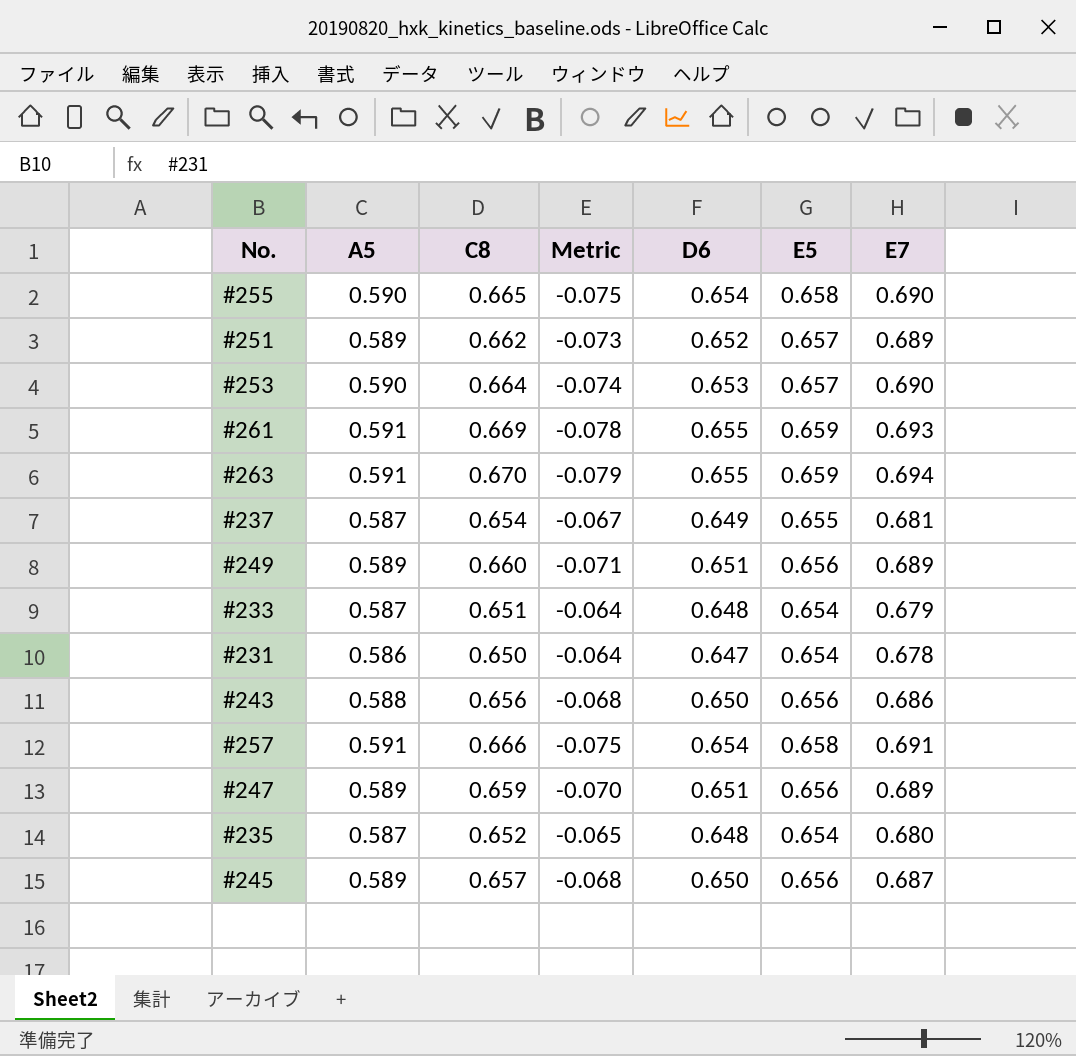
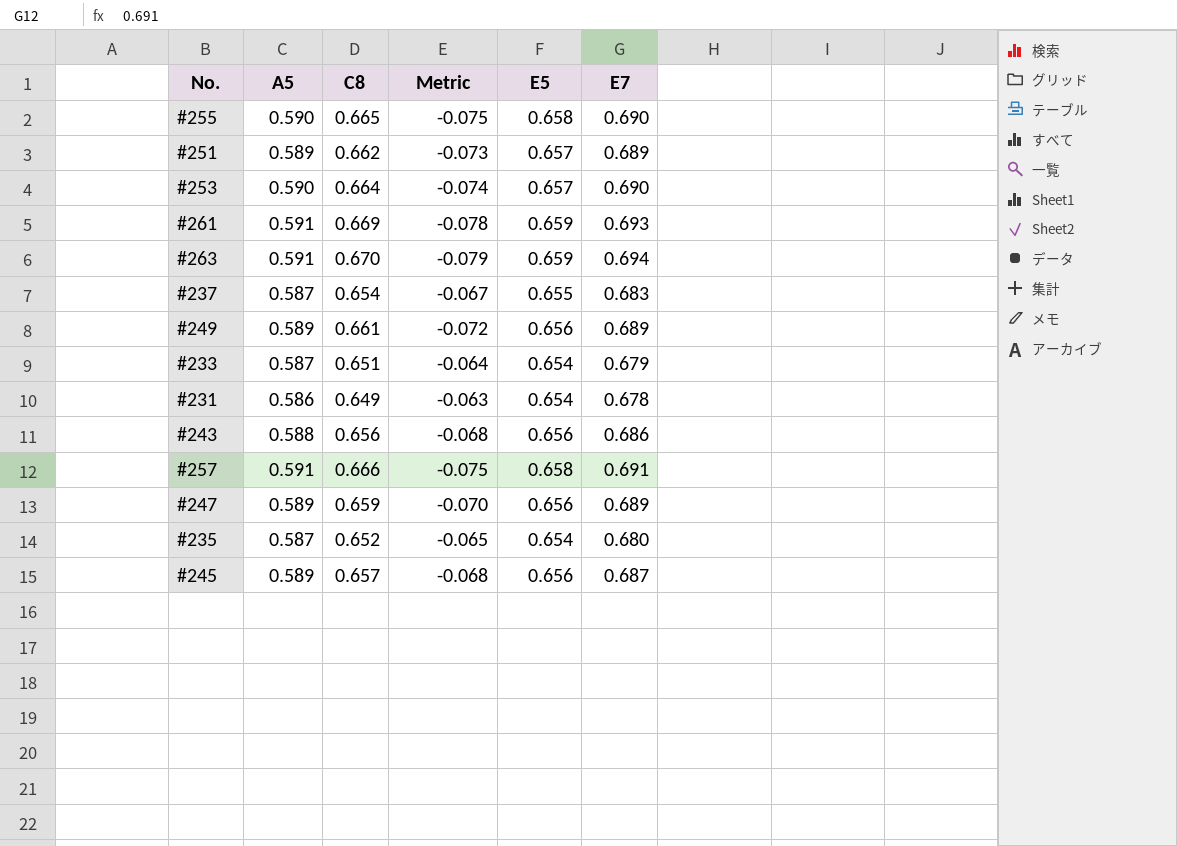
column D6 | position: 5 -> none
#237 | E7: 0.681 -> 0.683
#249 | C8: 0.660 -> 0.661
#249 | Metric: -0.071 -> -0.072
#231 | C8: 0.650 -> 0.649
#231 | Metric: -0.064 -> -0.063

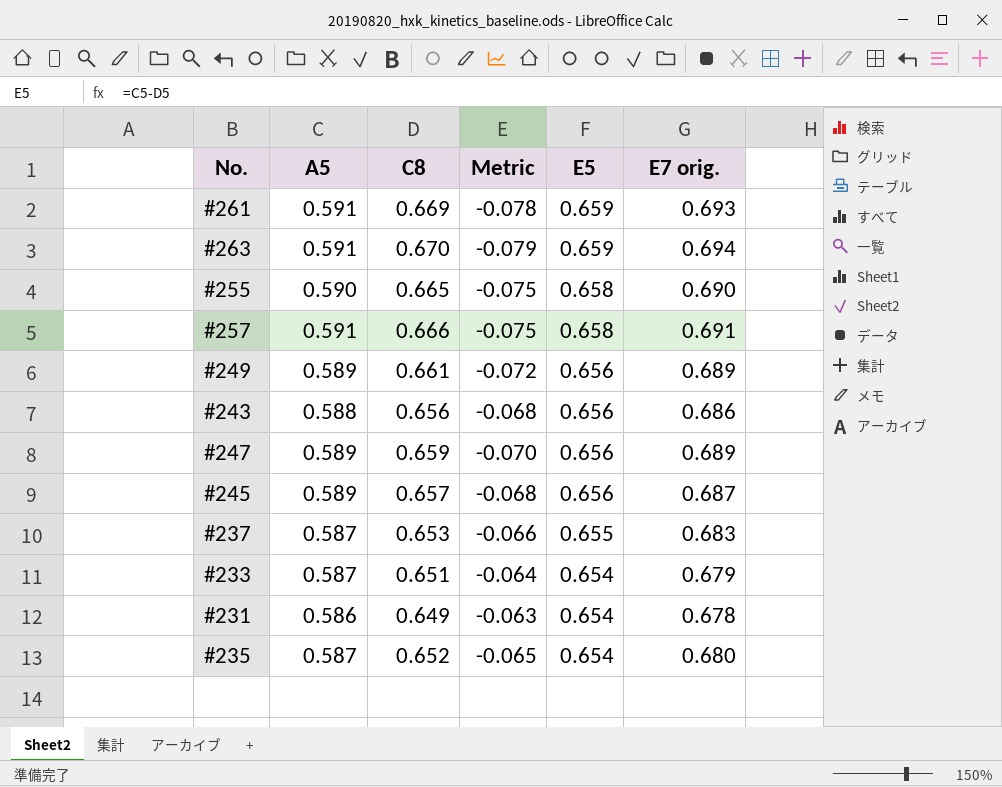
row order: none -> E5 descending
column name: E7 -> E7 orig.
row #251: 0.589 | 0.662 | -0.073 | 0.657 | 0.689 -> none
row #253: 0.590 | 0.664 | -0.074 | 0.657 | 0.690 -> none
#237 | C8: 0.654 -> 0.653
#237 | Metric: -0.067 -> -0.066

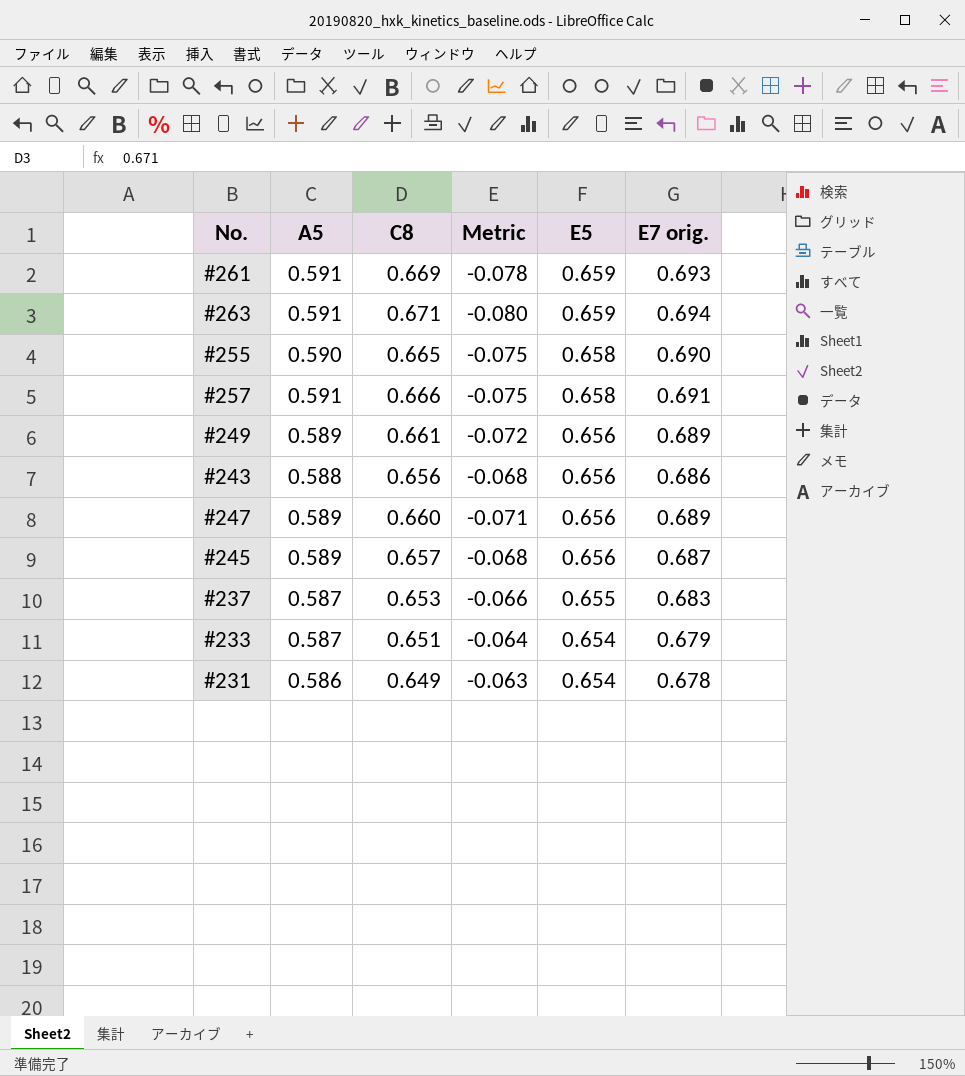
row #235: 0.587 | 0.652 | -0.065 | 0.654 | 0.680 -> none
#263 | C8: 0.670 -> 0.671
#263 | Metric: -0.079 -> -0.080
#247 | C8: 0.659 -> 0.660
#247 | Metric: -0.070 -> -0.071

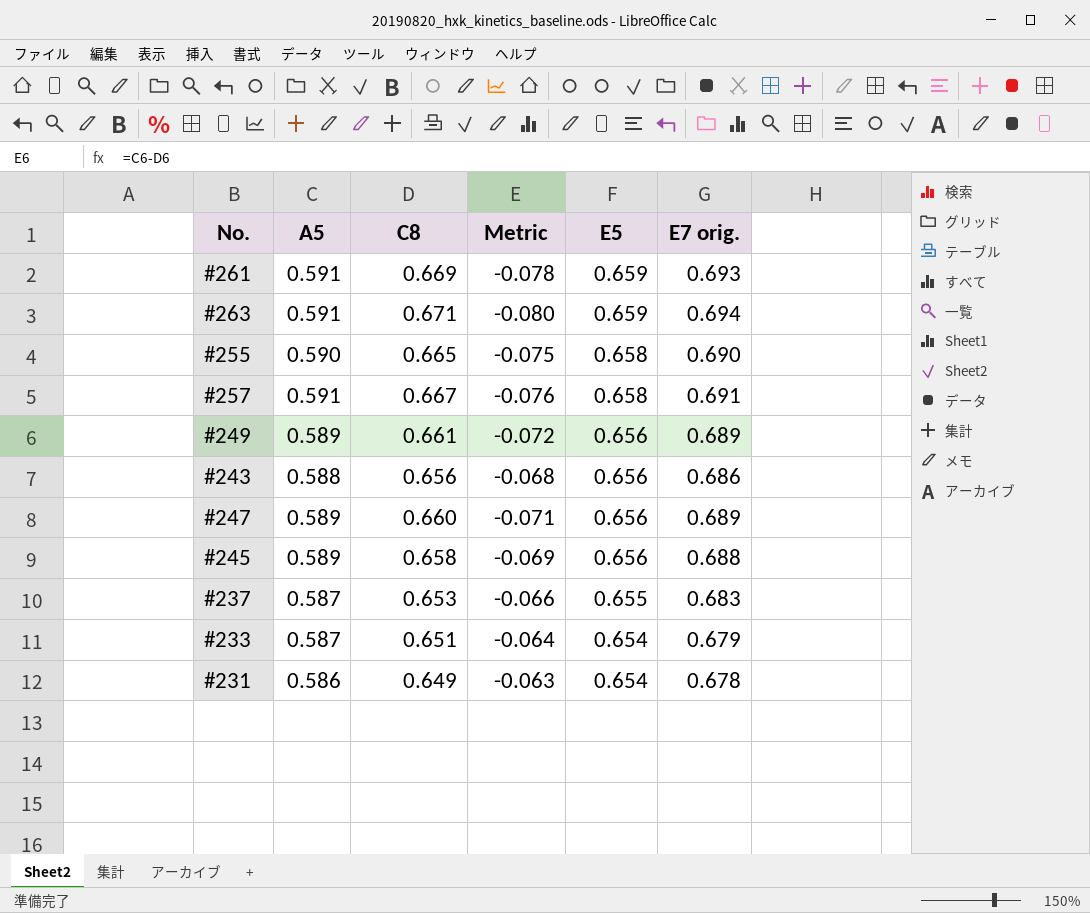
#257 | C8: 0.666 -> 0.667
#257 | Metric: -0.075 -> -0.076
#245 | C8: 0.657 -> 0.658
#245 | Metric: -0.068 -> -0.069
#245 | E7 orig.: 0.687 -> 0.688

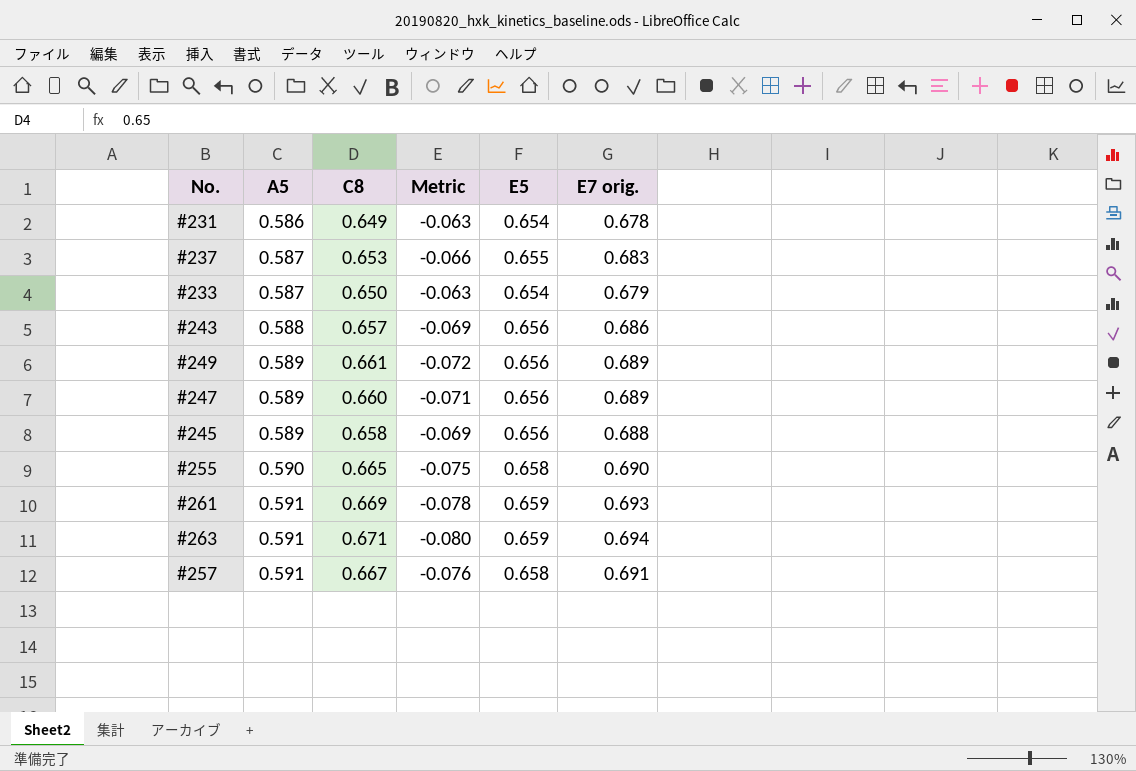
row order: E5 descending -> A5 ascending
#233 | C8: 0.651 -> 0.650
#233 | Metric: -0.064 -> -0.063
#243 | C8: 0.656 -> 0.657
#243 | Metric: -0.068 -> -0.069

